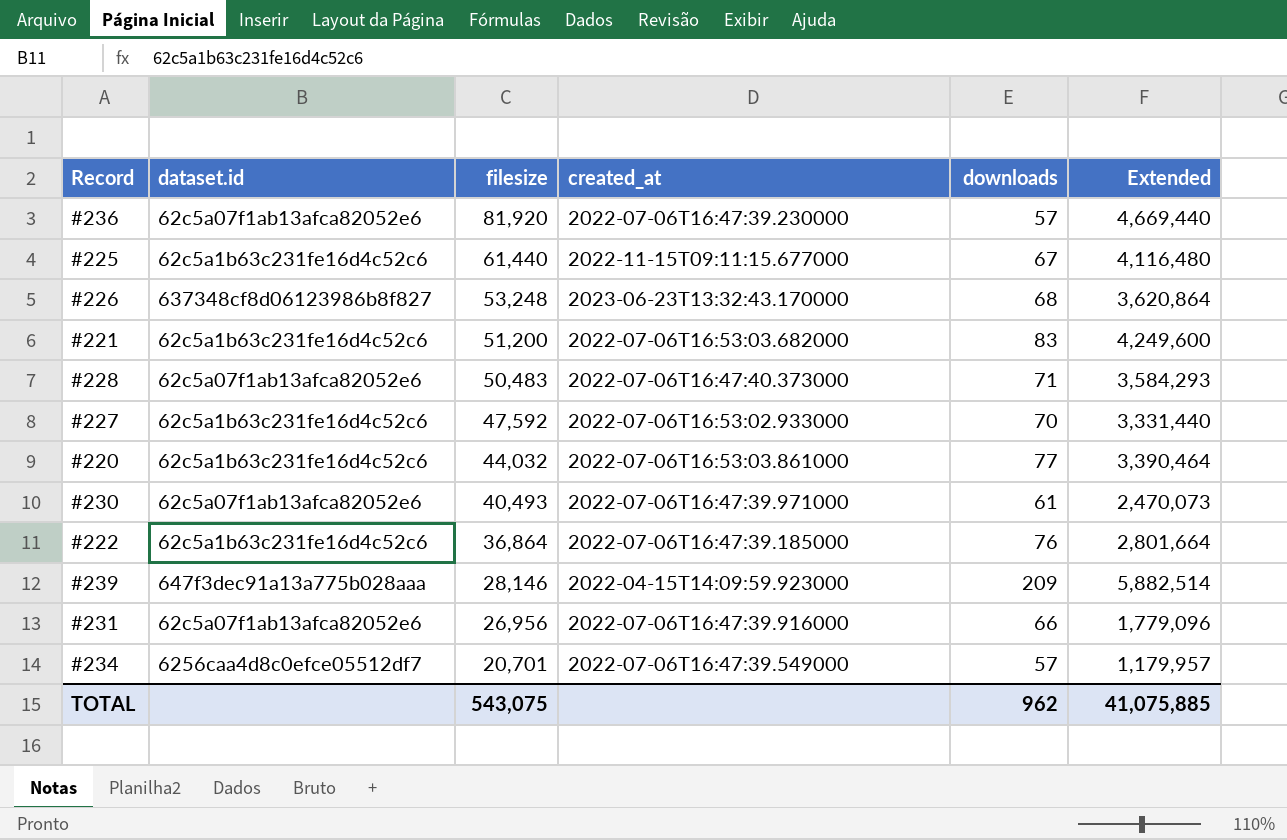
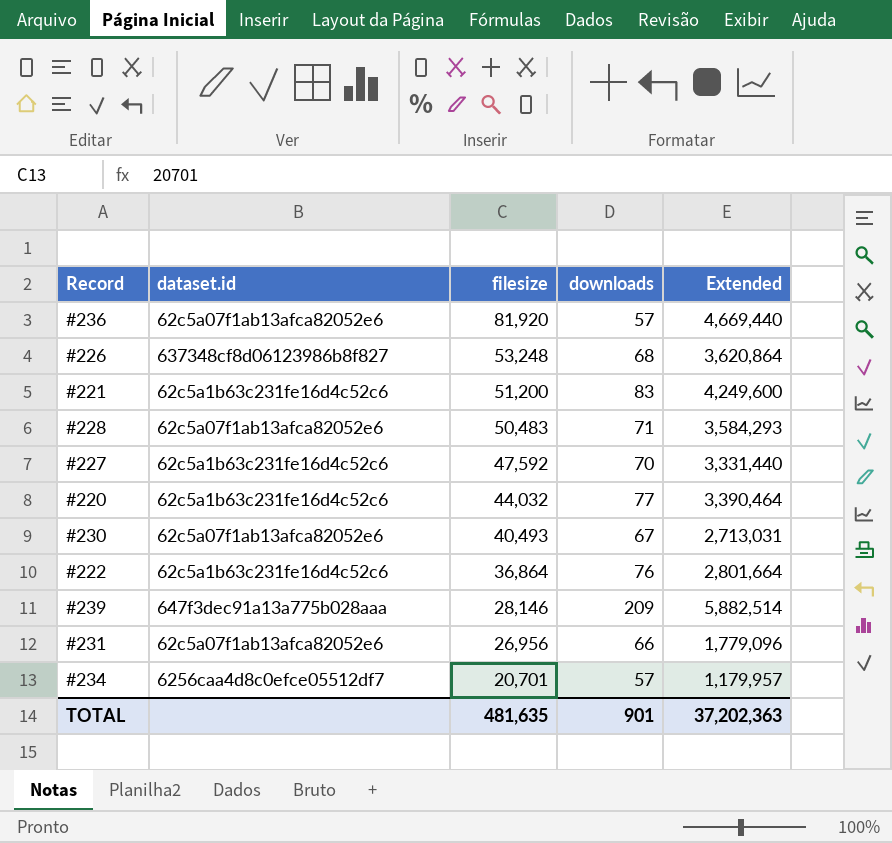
column created_at | position: 4 -> none
row #225: 62c5a1b63c231fe16d4c52c6 | 61,440 | 2022-11-15T09:11:15.677000 | 67 | 4,116,480 -> none
#230 | downloads: 61 -> 67
#230 | Extended: 2,470,073 -> 2,713,031
TOTAL | filesize: 543,075 -> 481,635
TOTAL | downloads: 962 -> 901
TOTAL | Extended: 41,075,885 -> 37,202,363

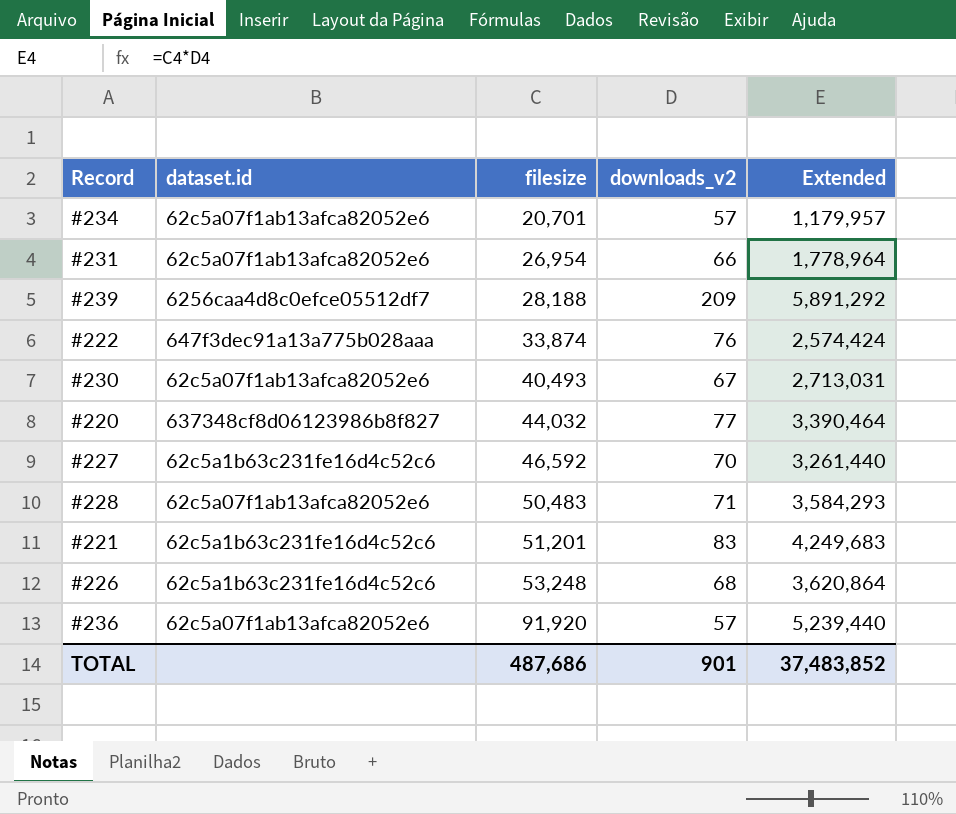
row order: filesize descending -> filesize ascending
column name: downloads -> downloads_v2
#234 | dataset.id: 6256caa4d8c0efce05512df7 -> 62c5a07f1ab13afca82052e6
#231 | filesize: 26,956 -> 26,954
#231 | Extended: 1,779,096 -> 1,778,964
#239 | dataset.id: 647f3dec91a13a775b028aaa -> 6256caa4d8c0efce05512df7
#239 | filesize: 28,146 -> 28,188
#239 | Extended: 5,882,514 -> 5,891,292
#222 | dataset.id: 62c5a1b63c231fe16d4c52c6 -> 647f3dec91a13a775b028aaa
#222 | filesize: 36,864 -> 33,874
#222 | Extended: 2,801,664 -> 2,574,424
#220 | dataset.id: 62c5a1b63c231fe16d4c52c6 -> 637348cf8d06123986b8f827
#227 | filesize: 47,592 -> 46,592
#227 | Extended: 3,331,440 -> 3,261,440
#221 | filesize: 51,200 -> 51,201
#221 | Extended: 4,249,600 -> 4,249,683
#226 | dataset.id: 637348cf8d06123986b8f827 -> 62c5a1b63c231fe16d4c52c6
#236 | filesize: 81,920 -> 91,920
#236 | Extended: 4,669,440 -> 5,239,440
TOTAL | filesize: 481,635 -> 487,686
TOTAL | Extended: 37,202,363 -> 37,483,852

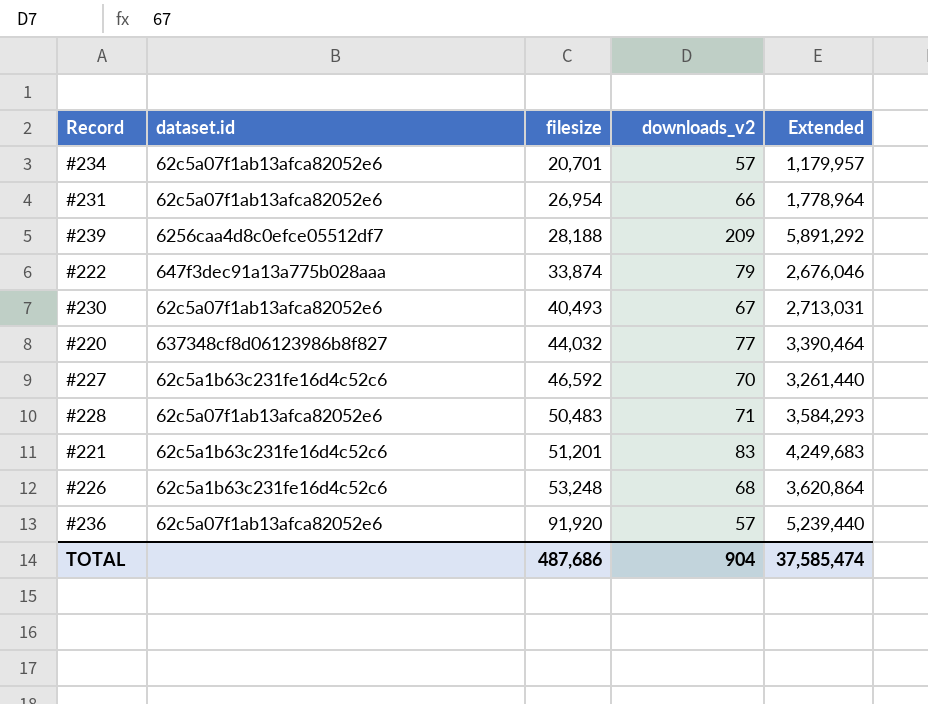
#222 | downloads_v2: 76 -> 79
#222 | Extended: 2,574,424 -> 2,676,046
TOTAL | downloads_v2: 901 -> 904
TOTAL | Extended: 37,483,852 -> 37,585,474

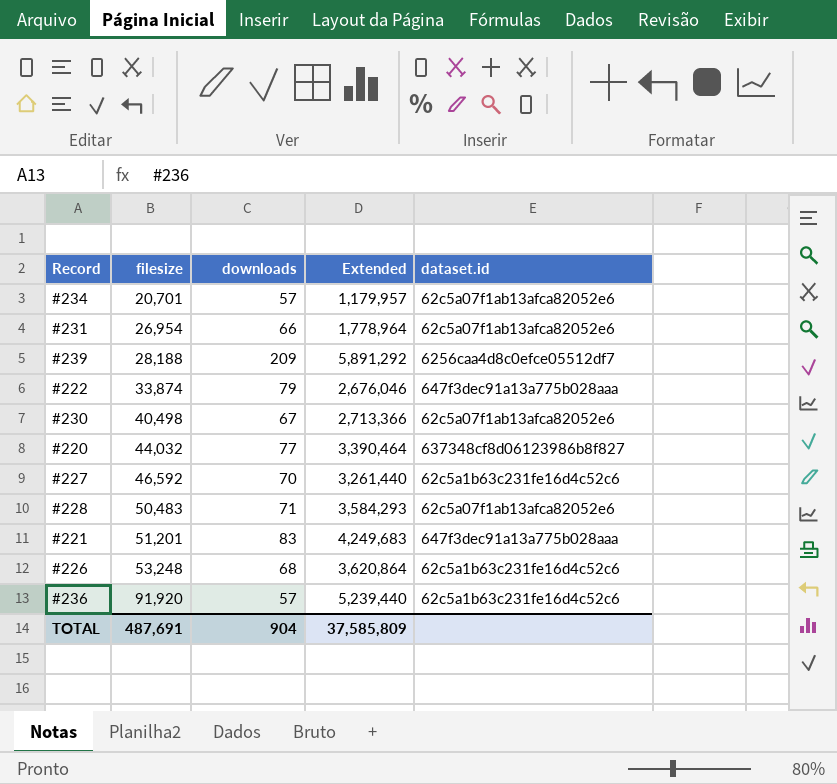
column name: downloads_v2 -> downloads
column dataset.id | position: 2 -> 5
#230 | filesize: 40,493 -> 40,498
#230 | Extended: 2,713,031 -> 2,713,366
#221 | dataset.id: 62c5a1b63c231fe16d4c52c6 -> 647f3dec91a13a775b028aaa
#236 | dataset.id: 62c5a07f1ab13afca82052e6 -> 62c5a1b63c231fe16d4c52c6
TOTAL | filesize: 487,686 -> 487,691
TOTAL | Extended: 37,585,474 -> 37,585,809

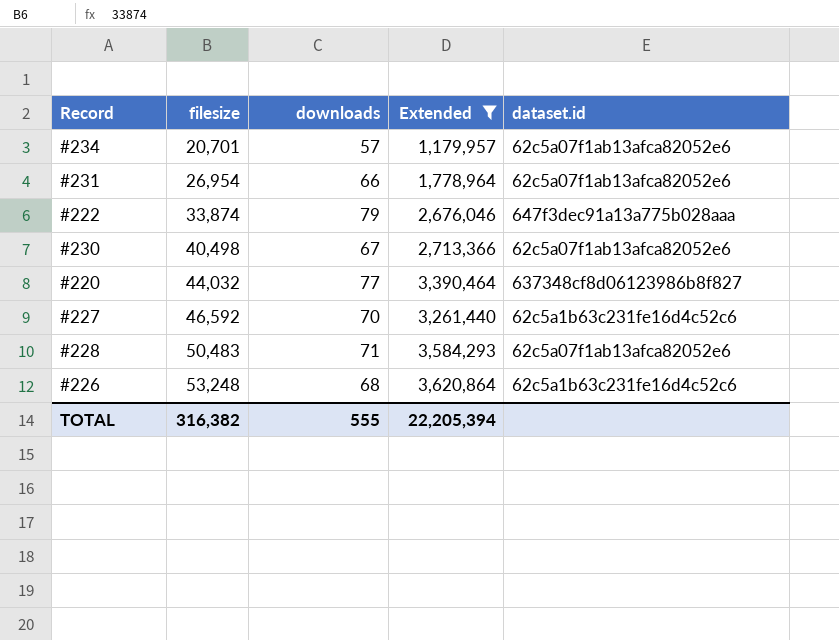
filter: none -> Extended <= 3,620,864
TOTAL | filesize: 487,691 -> 316,382
TOTAL | downloads: 904 -> 555
TOTAL | Extended: 37,585,809 -> 22,205,394

